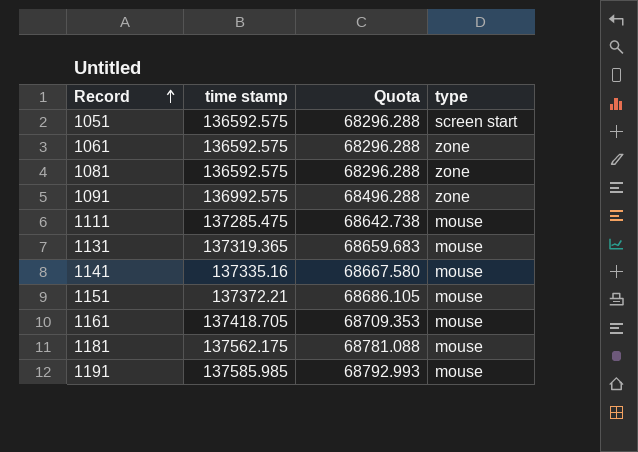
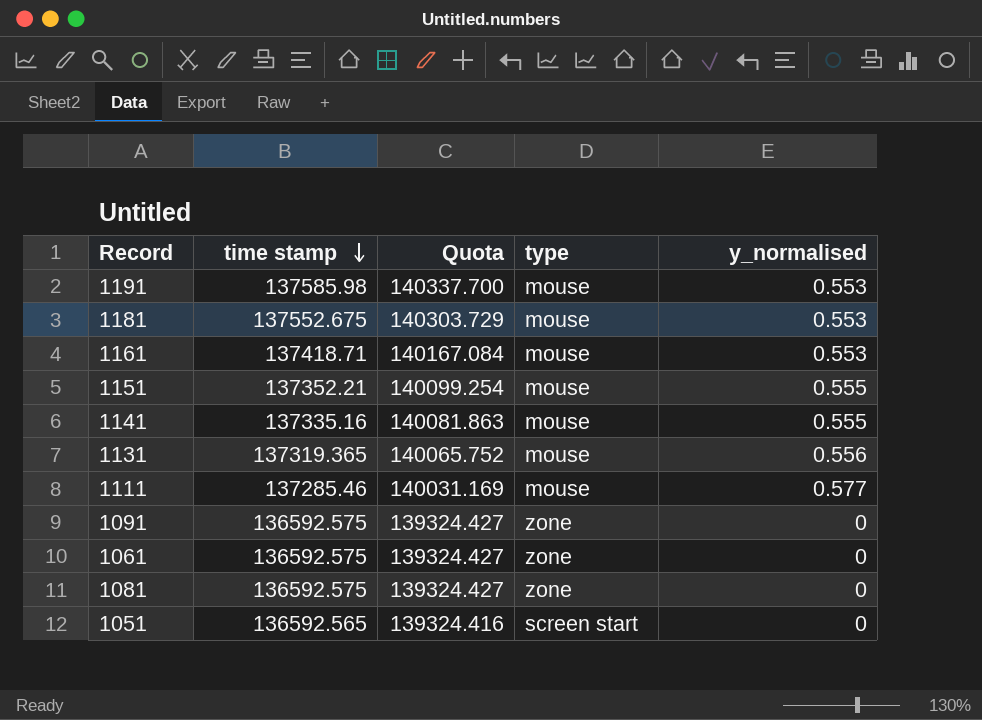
row order: Record ascending -> time stamp descending
column Quota | formula: [time stamp] * 0.5 -> [time stamp] * 1.02
column y_normalised | position: none -> 5
1191 | time stamp: 137585.985 -> 137585.98
1181 | time stamp: 137562.175 -> 137552.675
1161 | time stamp: 137418.705 -> 137418.71
1151 | time stamp: 137372.21 -> 137352.21
1111 | time stamp: 137285.475 -> 137285.46
1091 | time stamp: 136992.575 -> 136592.575
1051 | time stamp: 136592.575 -> 136592.565

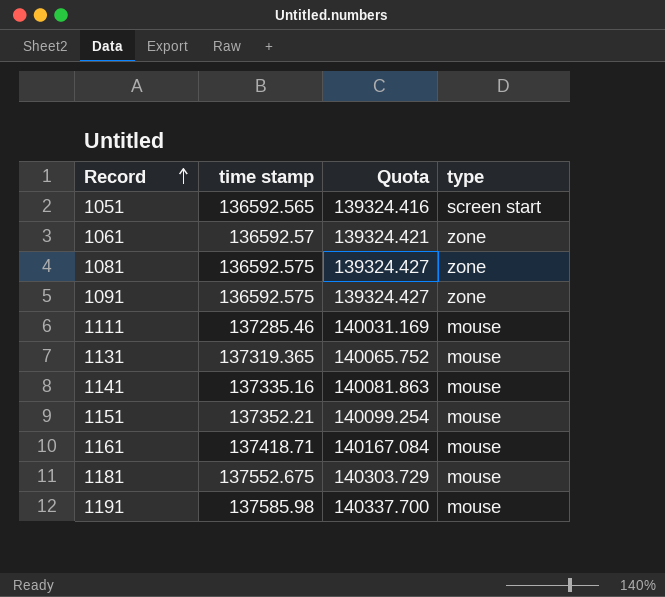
row order: time stamp descending -> Record ascending
column y_normalised | position: 5 -> none
1061 | time stamp: 136592.575 -> 136592.57
1061 | Quota: 139324.427 -> 139324.421

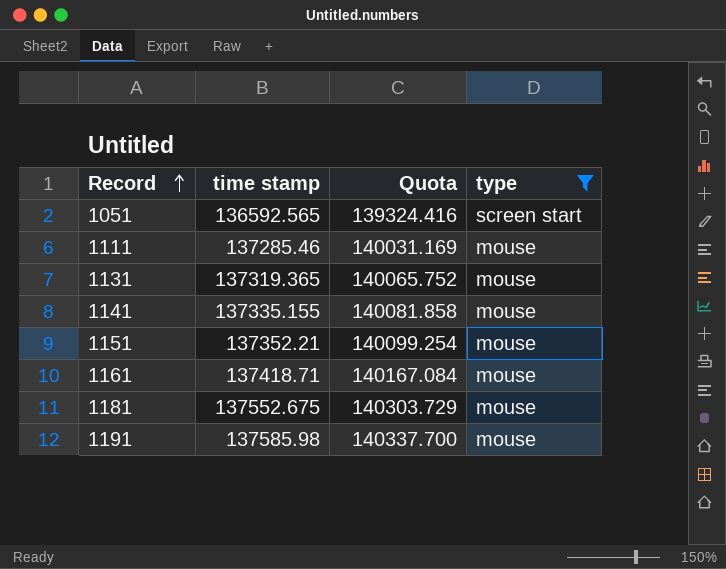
filter: none -> type != zone
1141 | time stamp: 137335.16 -> 137335.155
1141 | Quota: 140081.863 -> 140081.858

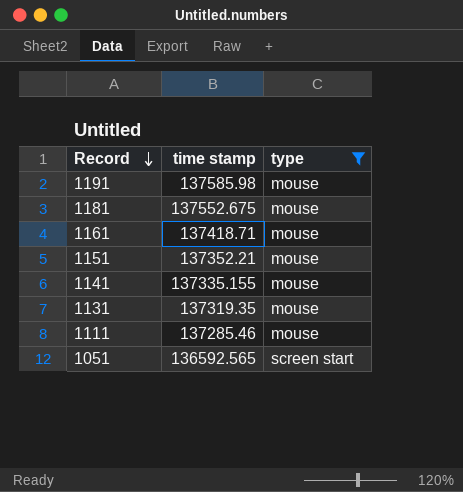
row order: Record ascending -> Record descending
column Quota | formula: [time stamp] * 1.02 -> none
1131 | time stamp: 137319.365 -> 137319.35

